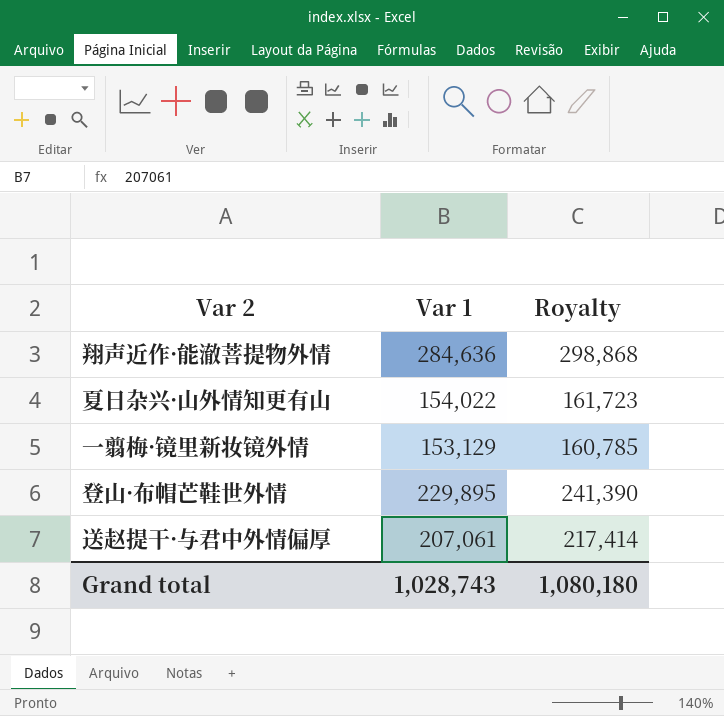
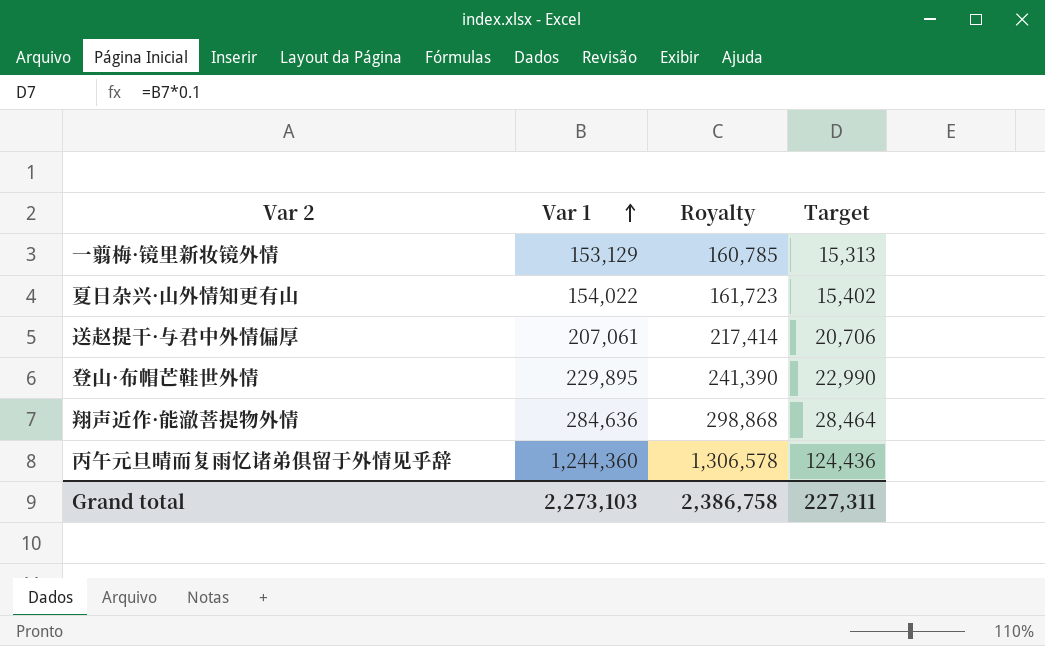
row order: none -> Var 1 ascending
column Target | formula: none -> [Var 1] * 0.1
row 丙午元旦晴而复雨忆诸弟俱留于外情见乎辞: none -> 1,244,360 | 1,306,578 | 124,436
Grand total | Var 1: 1,028,743 -> 2,273,103
Grand total | Royalty: 1,080,180 -> 2,386,758

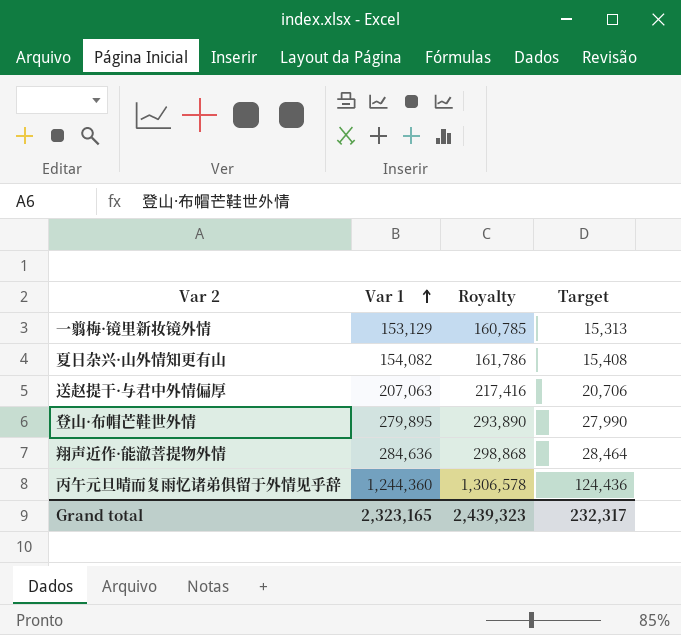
夏日杂兴·山外情知更有山 | Var 1: 154,022 -> 154,082
夏日杂兴·山外情知更有山 | Royalty: 161,723 -> 161,786
夏日杂兴·山外情知更有山 | Target: 15,402 -> 15,408
送赵提干·与君中外情偏厚 | Var 1: 207,061 -> 207,063
送赵提干·与君中外情偏厚 | Royalty: 217,414 -> 217,416
登山·布帽芒鞋世外情 | Var 1: 229,895 -> 279,895
登山·布帽芒鞋世外情 | Royalty: 241,390 -> 293,890
登山·布帽芒鞋世外情 | Target: 22,990 -> 27,990
Grand total | Var 1: 2,273,103 -> 2,323,165
Grand total | Royalty: 2,386,758 -> 2,439,323
Grand total | Target: 227,311 -> 232,317

